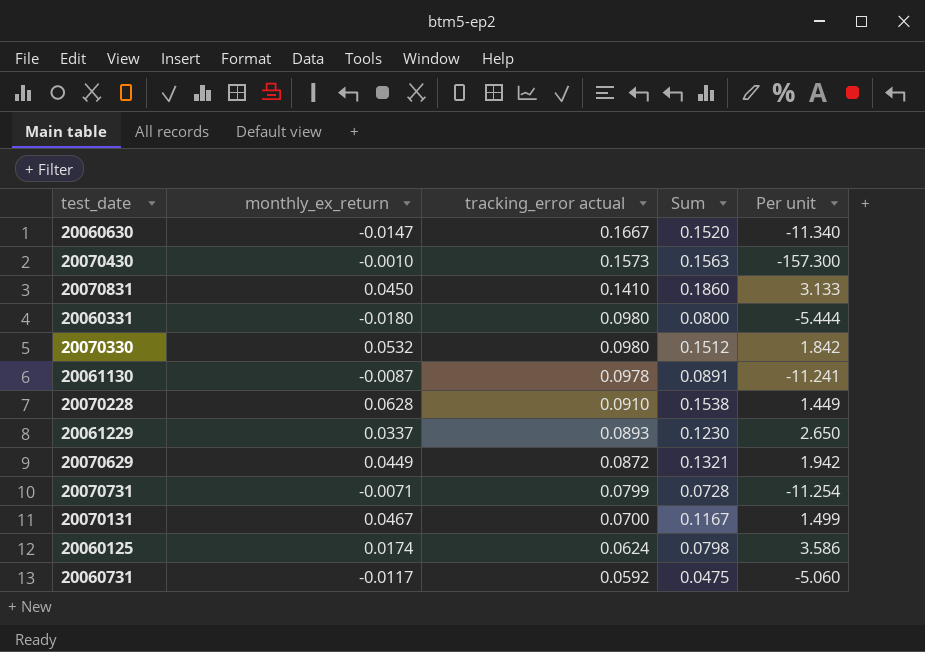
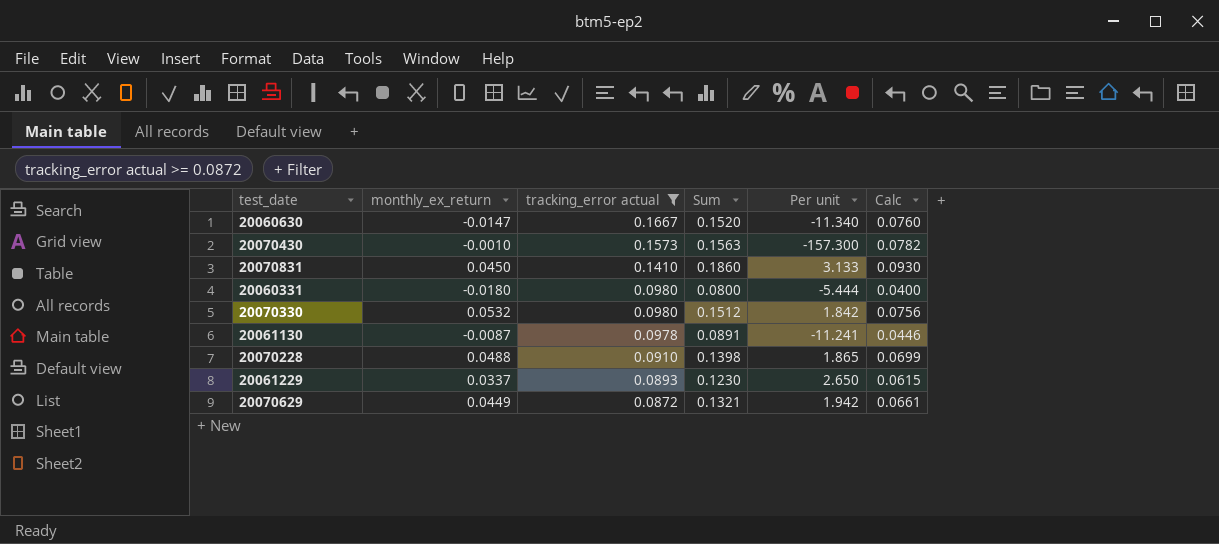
filter: none -> tracking_error actual >= 0.0872
column Calc | formula: none -> [Sum] * 0.5
20070228 | monthly_ex_return: 0.0628 -> 0.0488
20070228 | Sum: 0.1538 -> 0.1398
20070228 | Per unit: 1.449 -> 1.865

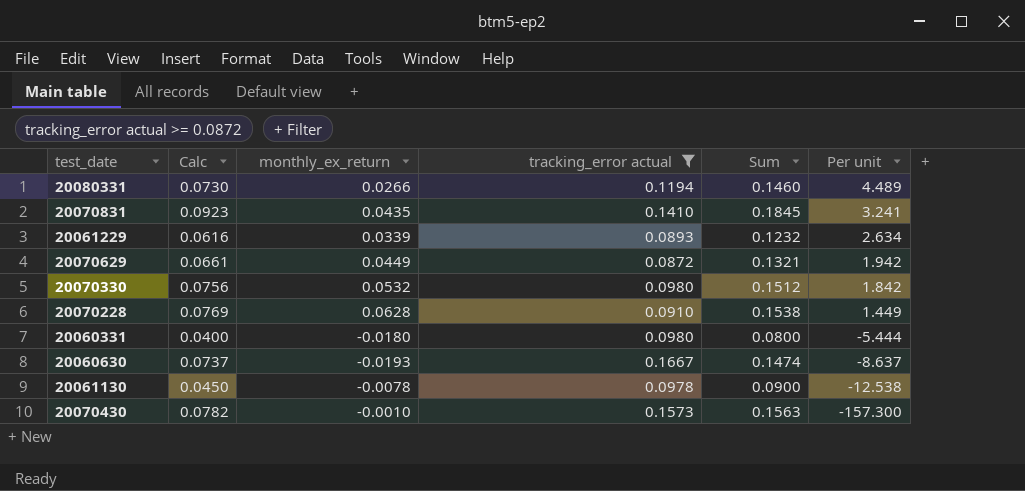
row order: tracking_error actual descending -> Per unit descending
column Calc | position: 6 -> 2
row 20080331: none -> 0.0730 | 0.0266 | 0.1194 | 0.1460 | 4.489
20070831 | Calc: 0.0930 -> 0.0923
20070831 | monthly_ex_return: 0.0450 -> 0.0435
20070831 | Sum: 0.1860 -> 0.1845
20070831 | Per unit: 3.133 -> 3.241
20061229 | Calc: 0.0615 -> 0.0616
20061229 | monthly_ex_return: 0.0337 -> 0.0339
20061229 | Sum: 0.1230 -> 0.1232
20061229 | Per unit: 2.650 -> 2.634
20070228 | Calc: 0.0699 -> 0.0769
20070228 | monthly_ex_return: 0.0488 -> 0.0628
20070228 | Sum: 0.1398 -> 0.1538
20070228 | Per unit: 1.865 -> 1.449
20060630 | Calc: 0.0760 -> 0.0737
20060630 | monthly_ex_return: -0.0147 -> -0.0193
20060630 | Sum: 0.1520 -> 0.1474
20060630 | Per unit: -11.340 -> -8.637
20061130 | Calc: 0.0446 -> 0.0450
20061130 | monthly_ex_return: -0.0087 -> -0.0078
20061130 | Sum: 0.0891 -> 0.0900
20061130 | Per unit: -11.241 -> -12.538

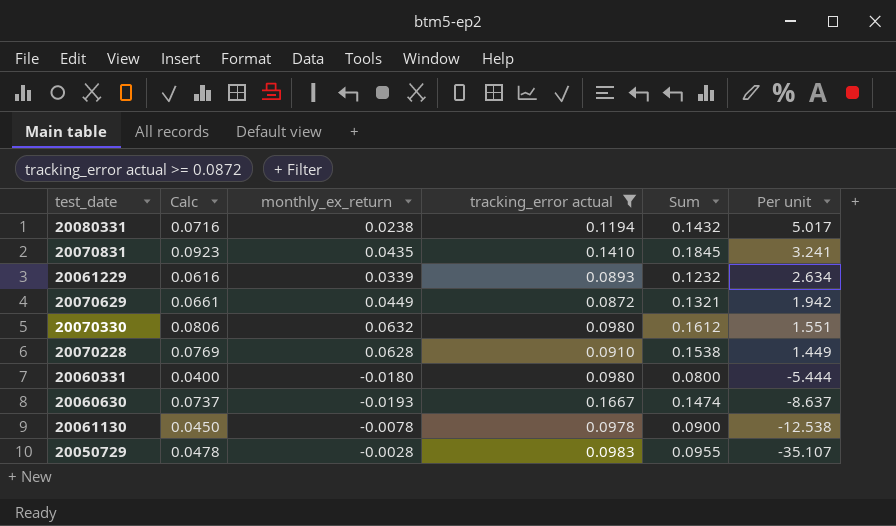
row 20070430: 0.0782 | -0.0010 | 0.1573 | 0.1563 | -157.300 -> none
20080331 | Calc: 0.0730 -> 0.0716
20080331 | monthly_ex_return: 0.0266 -> 0.0238
20080331 | Sum: 0.1460 -> 0.1432
20080331 | Per unit: 4.489 -> 5.017
20070330 | Calc: 0.0756 -> 0.0806
20070330 | monthly_ex_return: 0.0532 -> 0.0632
20070330 | Sum: 0.1512 -> 0.1612
20070330 | Per unit: 1.842 -> 1.551
row 20050729: none -> 0.0478 | -0.0028 | 0.0983 | 0.0955 | -35.107

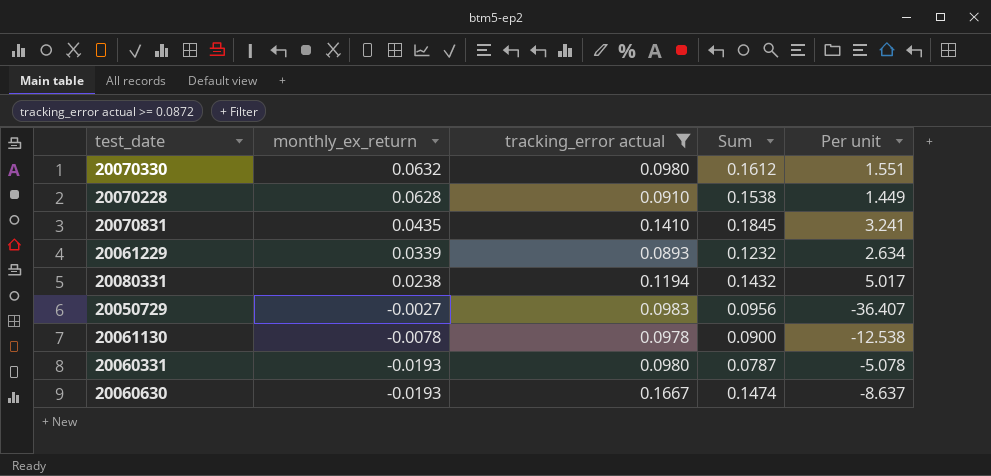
row order: Per unit descending -> monthly_ex_return descending
column Calc | formula: [Sum] * 0.5 -> none
row 20070629: 0.0661 | 0.0449 | 0.0872 | 0.1321 | 1.942 -> none
20050729 | monthly_ex_return: -0.0028 -> -0.0027
20050729 | Sum: 0.0955 -> 0.0956
20050729 | Per unit: -35.107 -> -36.407
20060331 | monthly_ex_return: -0.0180 -> -0.0193
20060331 | Sum: 0.0800 -> 0.0787
20060331 | Per unit: -5.444 -> -5.078

